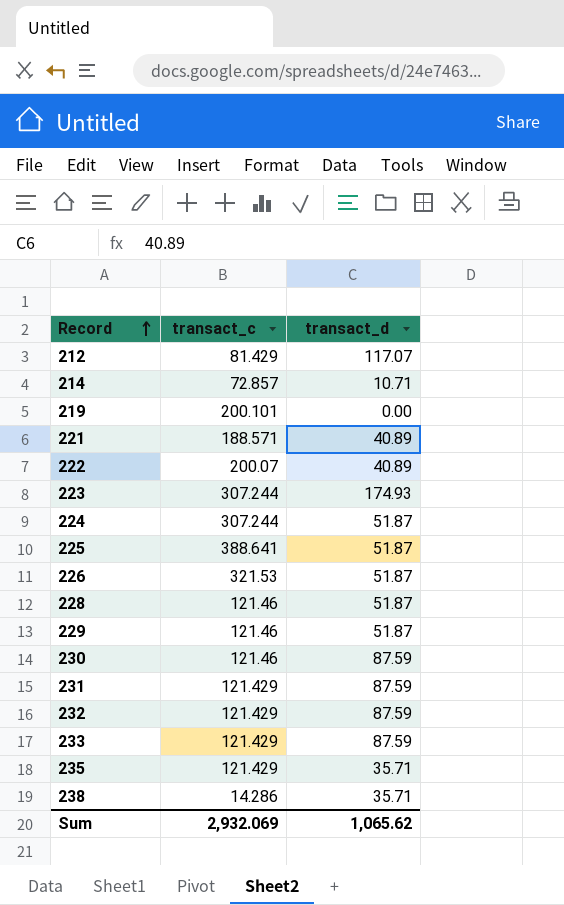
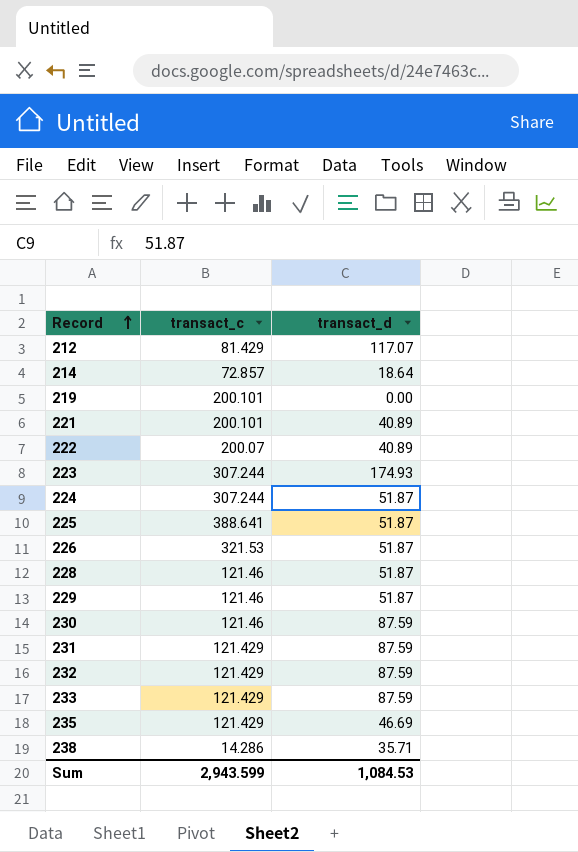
214 | transact_d: 10.71 -> 18.64
221 | transact_c: 188.571 -> 200.101
235 | transact_d: 35.71 -> 46.69
Sum | transact_c: 2,932.069 -> 2,943.599
Sum | transact_d: 1,065.62 -> 1,084.53

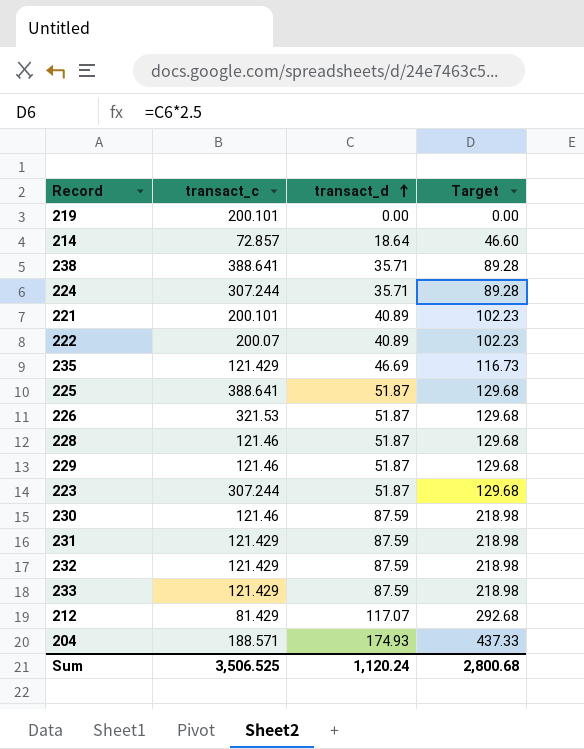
row order: Record ascending -> transact_d ascending
column Target | formula: none -> [transact_d] * 2.5
238 | transact_c: 14.286 -> 388.641
224 | transact_d: 51.87 -> 35.71
223 | transact_d: 174.93 -> 51.87
row 204: none -> 188.571 | 174.93 | 437.33
Sum | transact_c: 2,943.599 -> 3,506.525
Sum | transact_d: 1,084.53 -> 1,120.24

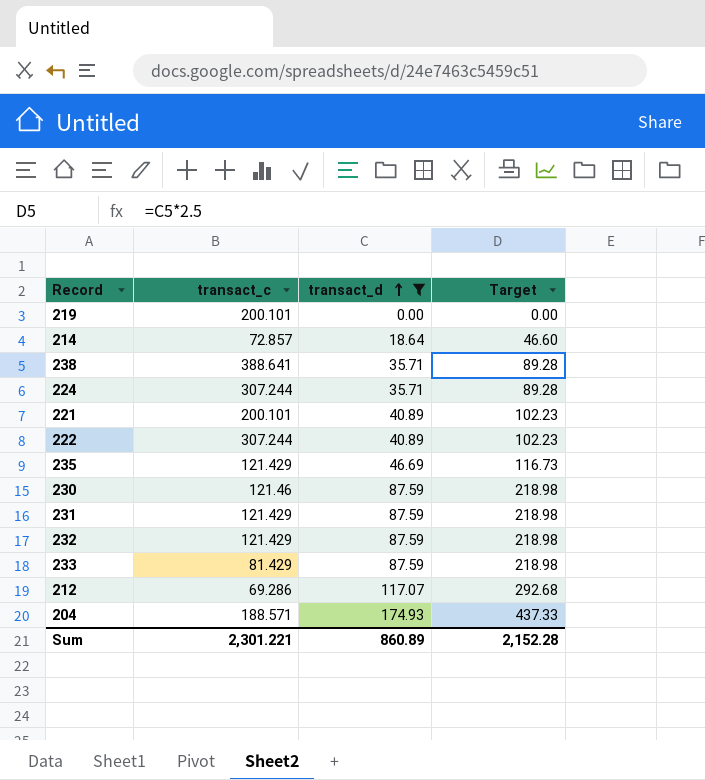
filter: none -> transact_d != 51.87
222 | transact_c: 200.07 -> 307.244
233 | transact_c: 121.429 -> 81.429
212 | transact_c: 81.429 -> 69.286
Sum | transact_c: 3,506.525 -> 2,301.221
Sum | transact_d: 1,120.24 -> 860.89
Sum | Target: 2,800.68 -> 2,152.28

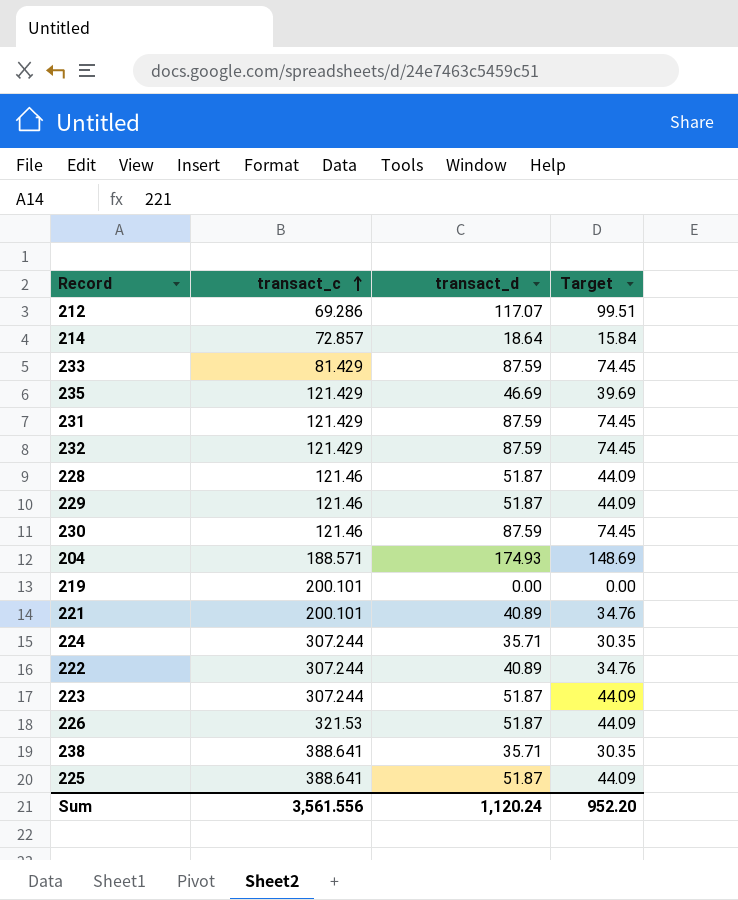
filter: transact_d != 51.87 -> none
row order: transact_d ascending -> transact_c ascending
column Target | formula: [transact_d] * 2.5 -> [transact_d] * 0.85
Sum | transact_c: 2,301.221 -> 3,561.556
Sum | transact_d: 860.89 -> 1,120.24
Sum | Target: 2,152.28 -> 952.20

